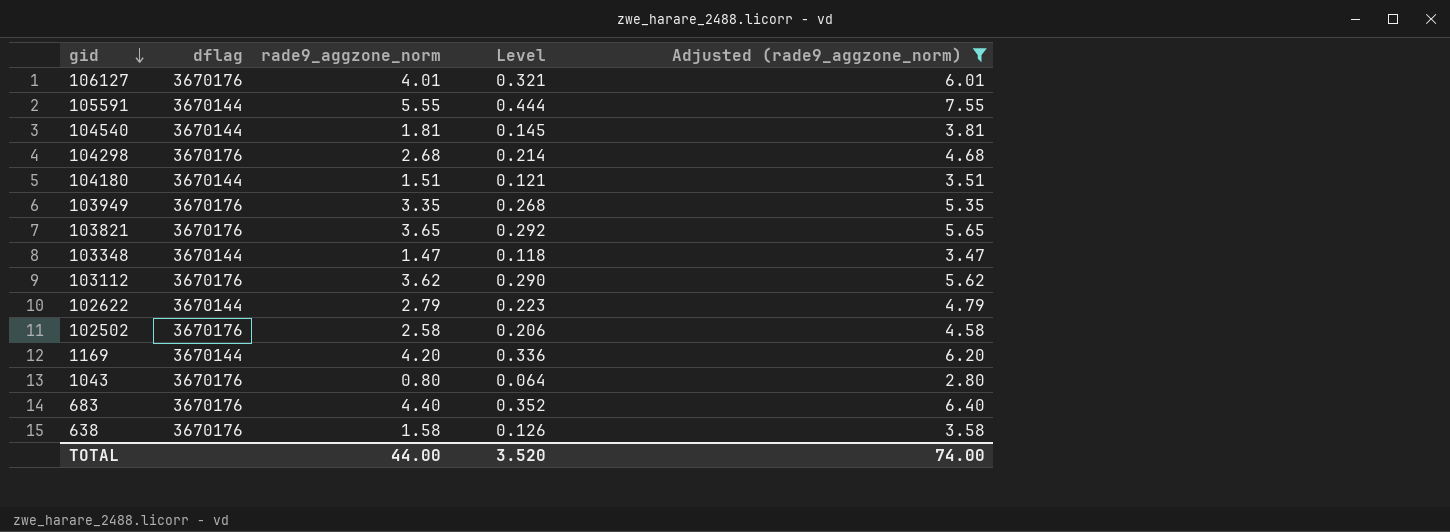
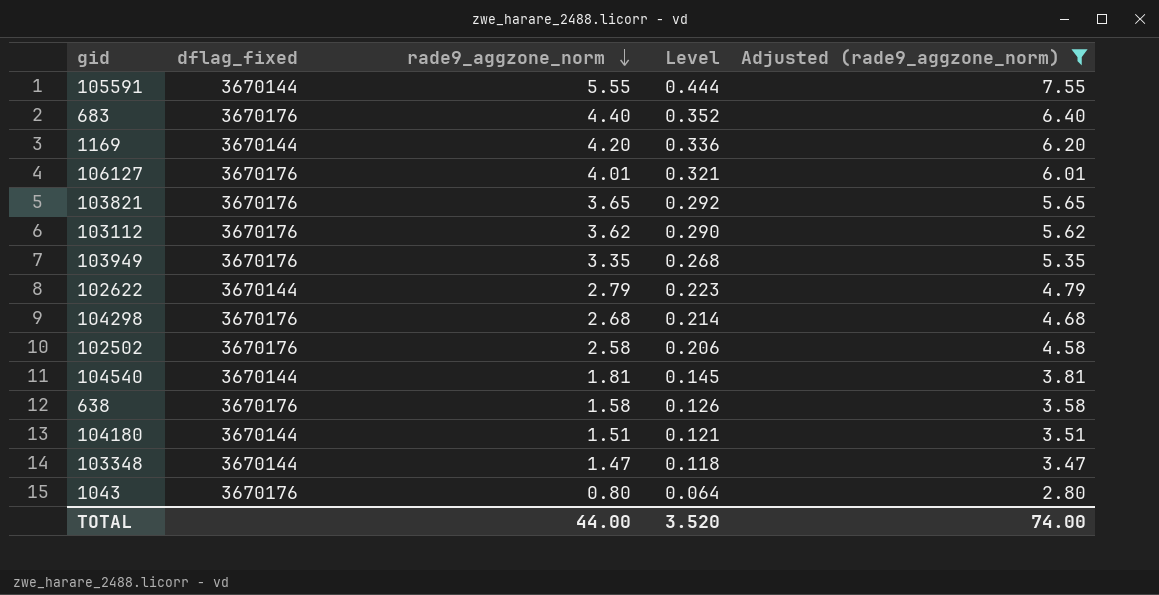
row order: gid descending -> rade9_aggzone_norm descending
column name: dflag -> dflag_fixed

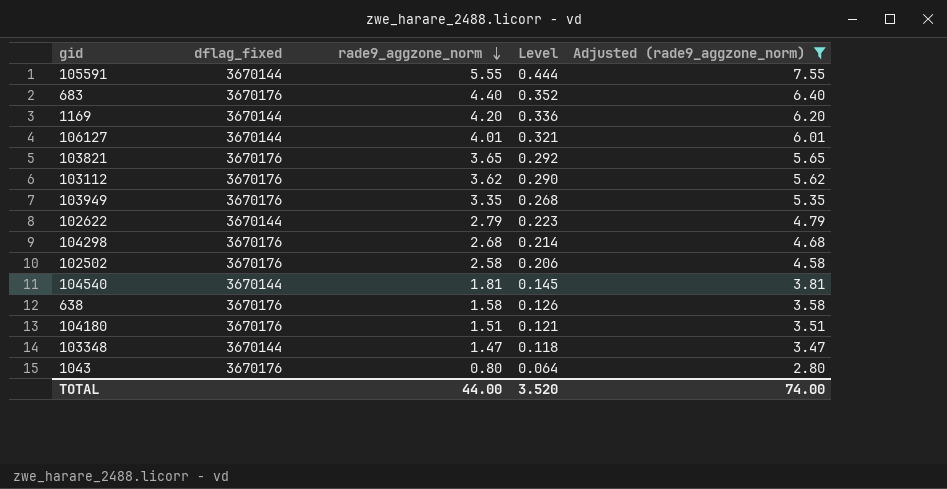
106127 | dflag_fixed: 3670176 -> 3670144
104180 | dflag_fixed: 3670144 -> 3670176

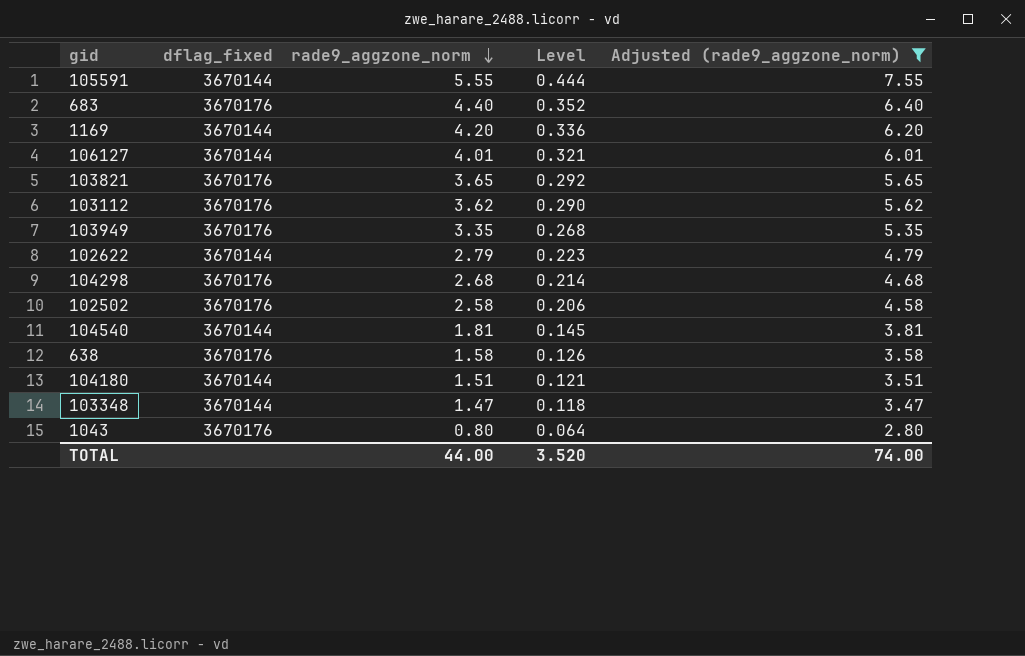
104180 | dflag_fixed: 3670176 -> 3670144

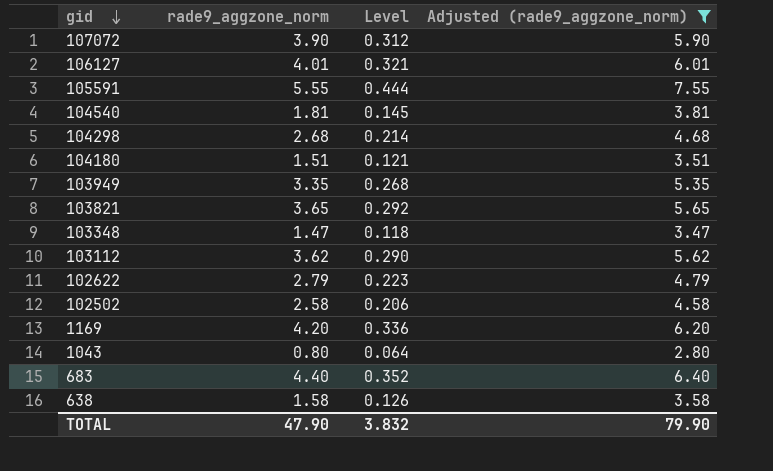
row order: rade9_aggzone_norm descending -> gid descending
column dflag_fixed | position: 2 -> none
row 107072: none -> 3.90 | 0.312 | 5.90
TOTAL | rade9_aggzone_norm: 44.00 -> 47.90
TOTAL | Level: 3.520 -> 3.832
TOTAL | Adjusted (rade9_aggzone_norm): 74.00 -> 79.90

